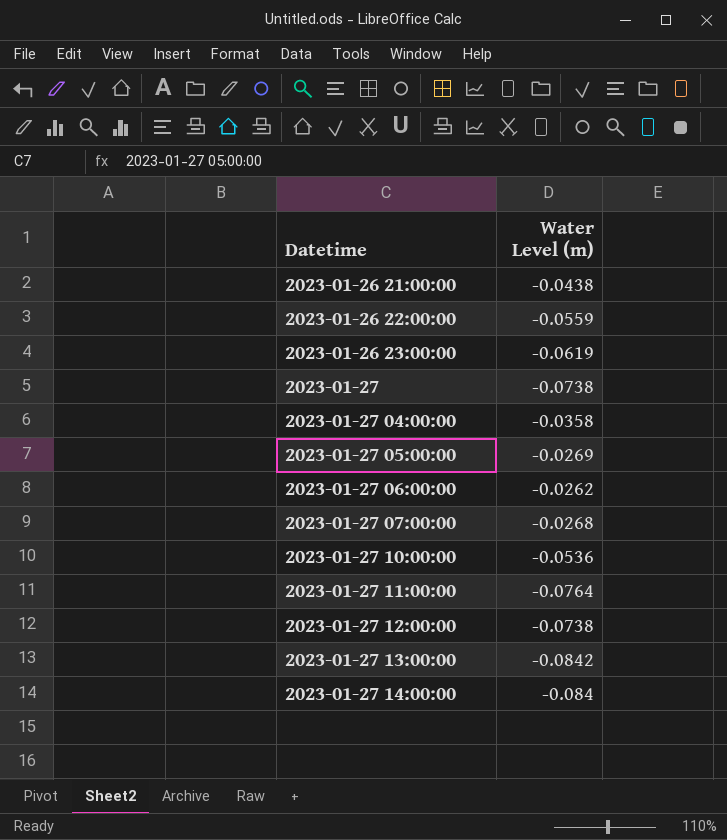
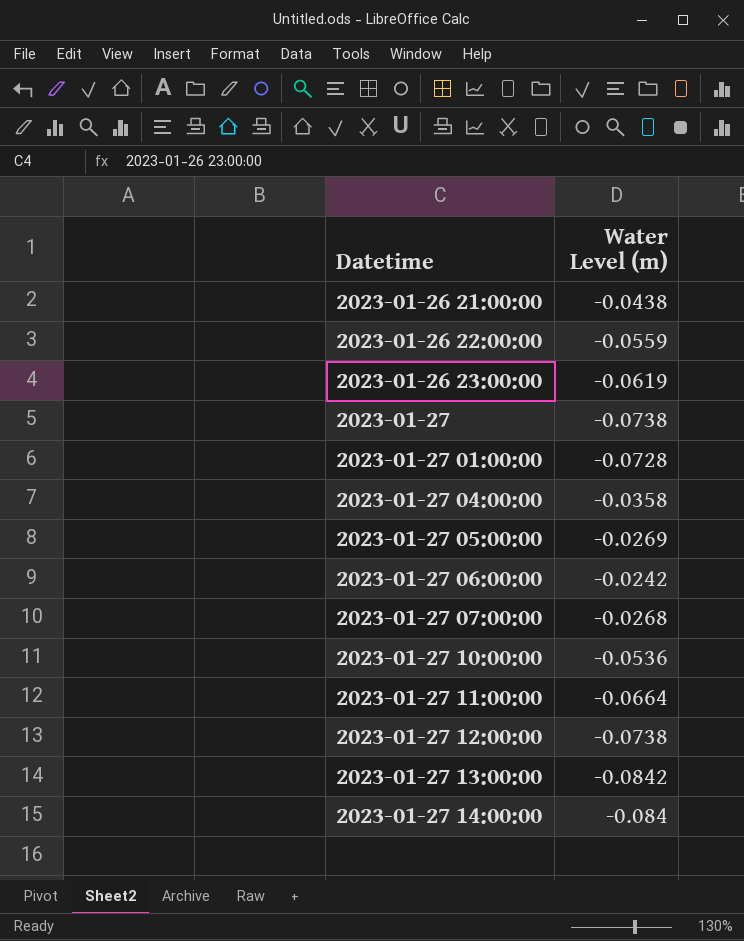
row 2023-01-27 01:00:00: none -> -0.0728
2023-01-27 06:00:00 | Water Level (m): -0.0262 -> -0.0242
2023-01-27 11:00:00 | Water Level (m): -0.0764 -> -0.0664

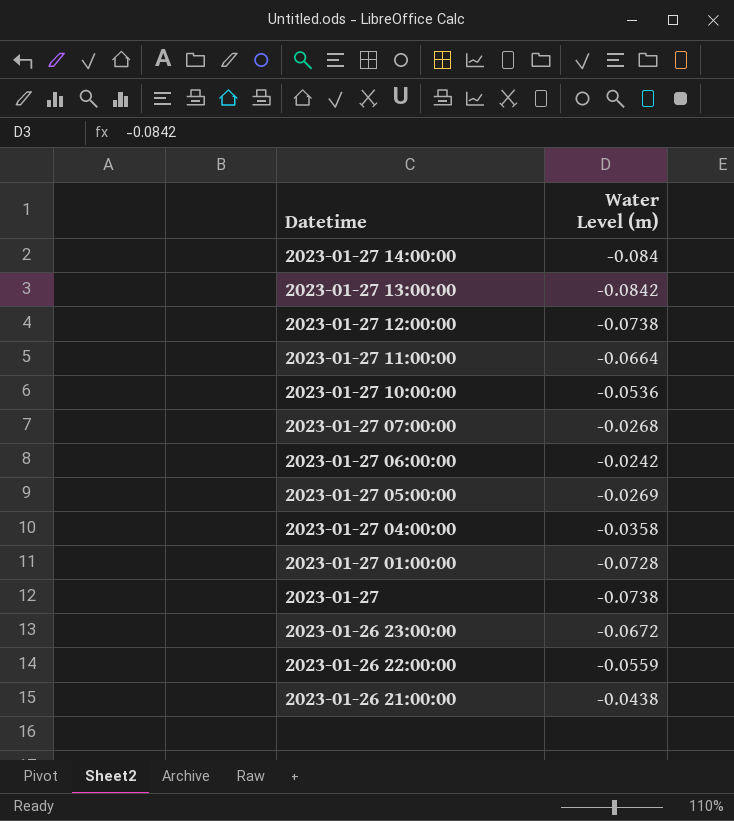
row order: Datetime ascending -> Datetime descending
2023-01-26 23:00:00 | Water Level (m): -0.0619 -> -0.0672

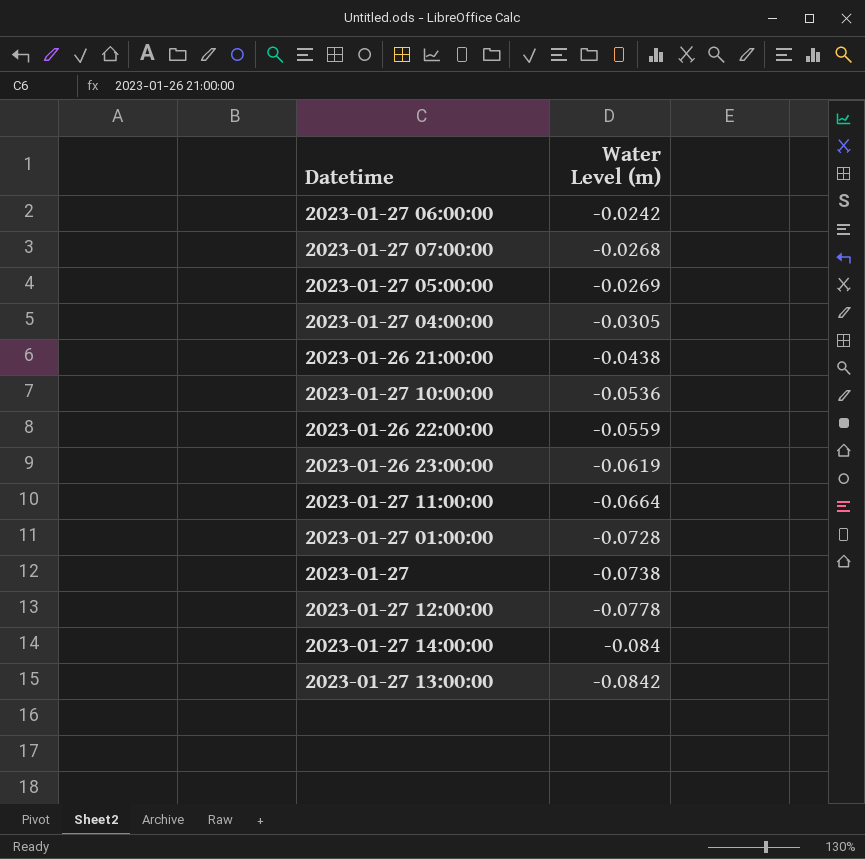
row order: Datetime descending -> Water Level (m) descending
2023-01-27 04:00:00 | Water Level (m): -0.0358 -> -0.0305
2023-01-26 23:00:00 | Water Level (m): -0.0672 -> -0.0619
2023-01-27 12:00:00 | Water Level (m): -0.0738 -> -0.0778

